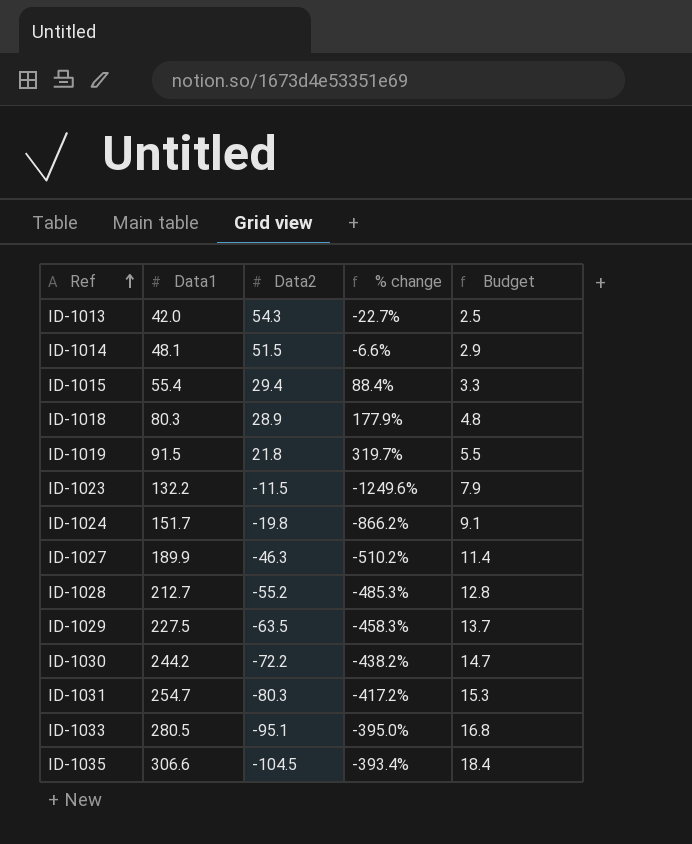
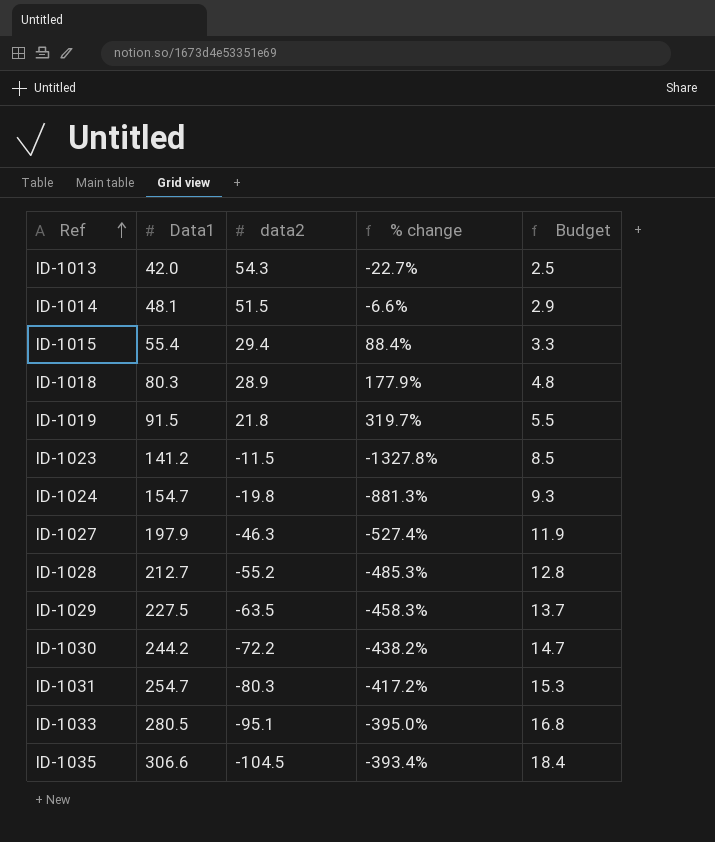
column name: Data2 -> data2
ID-1023 | Data1: 132.2 -> 141.2
ID-1023 | % change: -1249.6% -> -1327.8%
ID-1023 | Budget: 7.9 -> 8.5
ID-1024 | Data1: 151.7 -> 154.7
ID-1024 | % change: -866.2% -> -881.3%
ID-1024 | Budget: 9.1 -> 9.3
ID-1027 | Data1: 189.9 -> 197.9
ID-1027 | % change: -510.2% -> -527.4%
ID-1027 | Budget: 11.4 -> 11.9

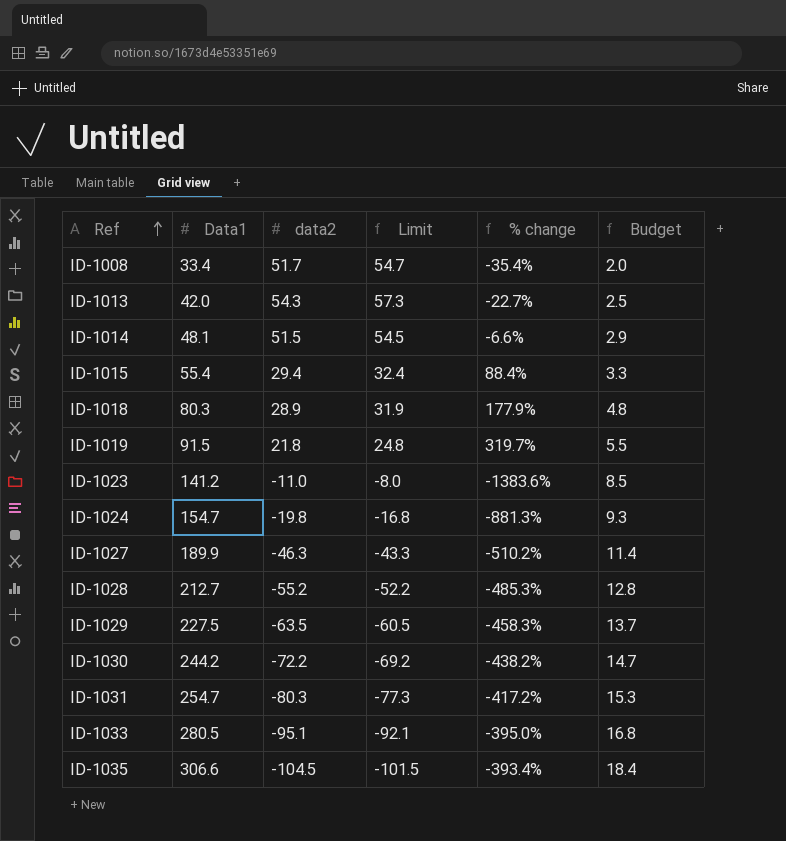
column Limit | formula: none -> [data2] + 3
row ID-1008: none -> 33.4 | 51.7 | 54.7 | -35.4% | 2.0
ID-1023 | data2: -11.5 -> -11.0
ID-1023 | % change: -1327.8% -> -1383.6%
ID-1027 | Data1: 197.9 -> 189.9
ID-1027 | % change: -527.4% -> -510.2%
ID-1027 | Budget: 11.9 -> 11.4

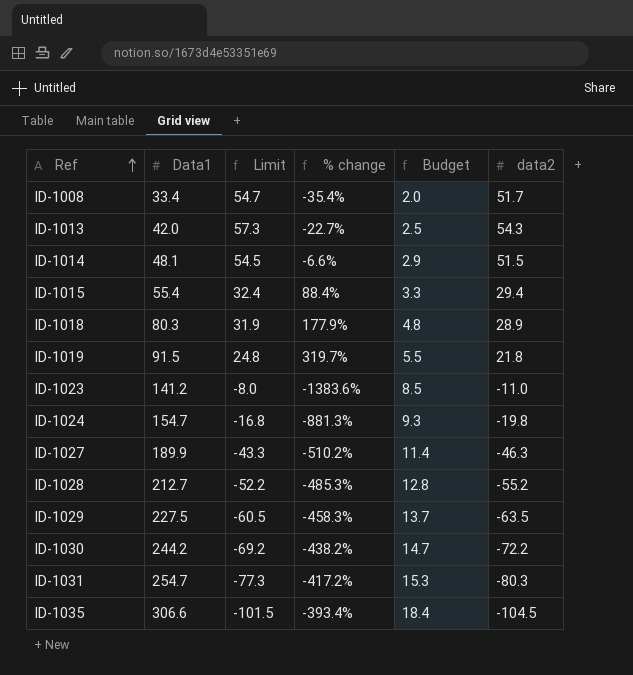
column data2 | position: 3 -> 6
row ID-1033: 280.5 | -95.1 | -92.1 | -395.0% | 16.8 -> none

